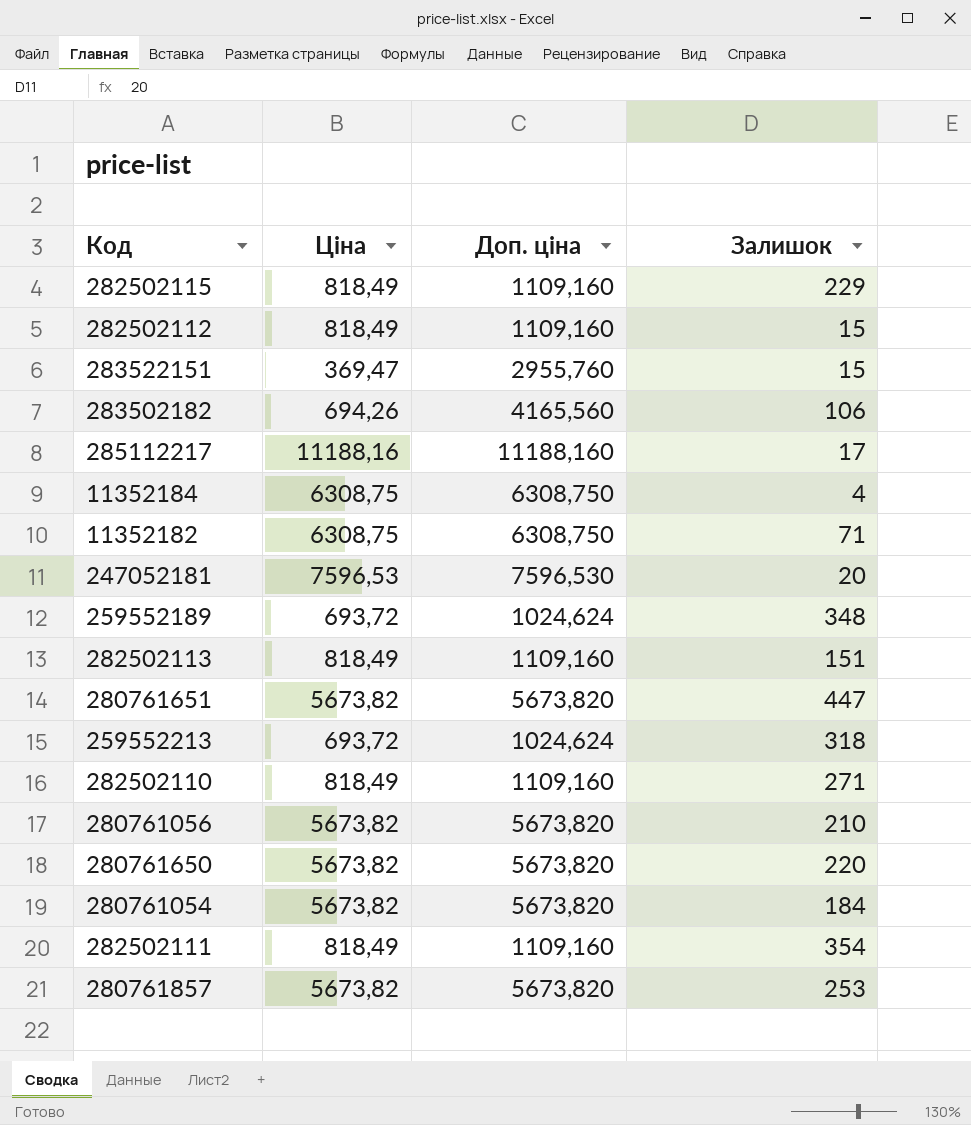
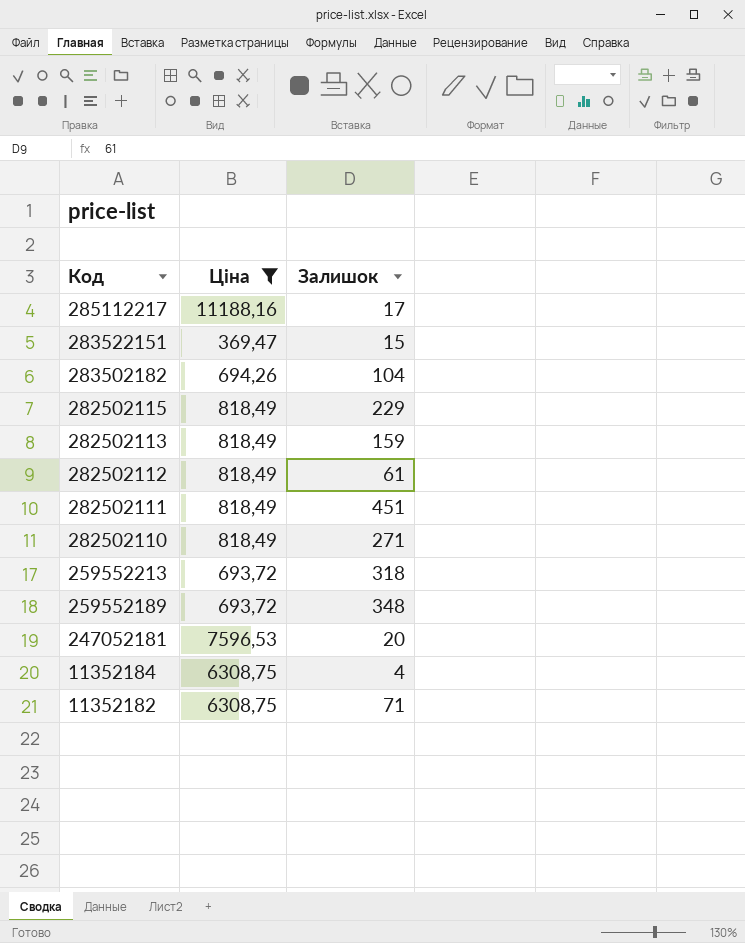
filter: none -> Ціна != 5673,82
row order: none -> Код descending
column Доп. ціна | position: 3 -> none
283502182 | Залишок: 106 -> 104
282502113 | Залишок: 151 -> 159
282502112 | Залишок: 15 -> 61
282502111 | Залишок: 354 -> 451

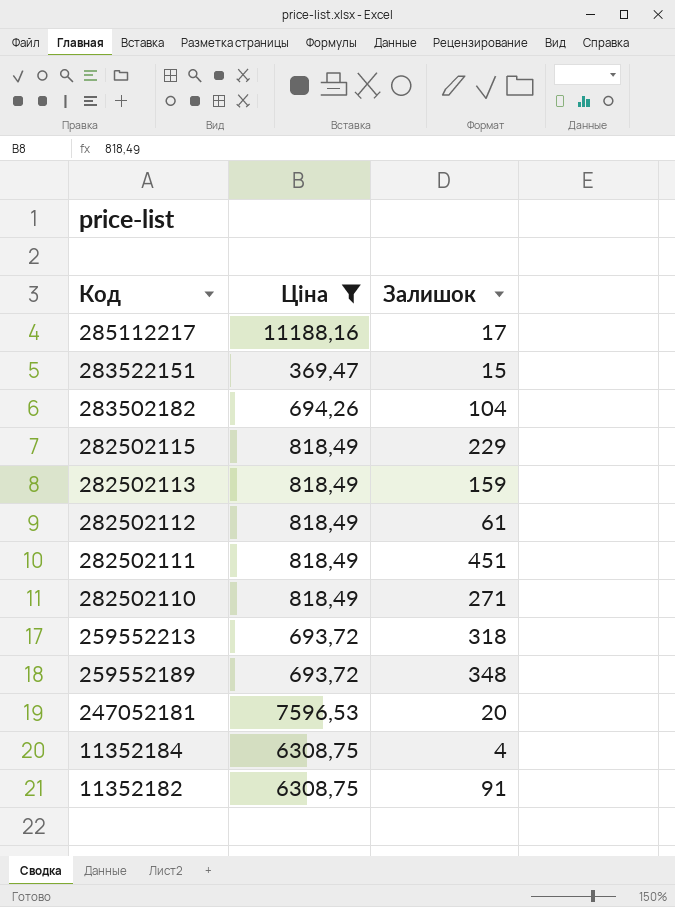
11352182 | Залишок: 71 -> 91

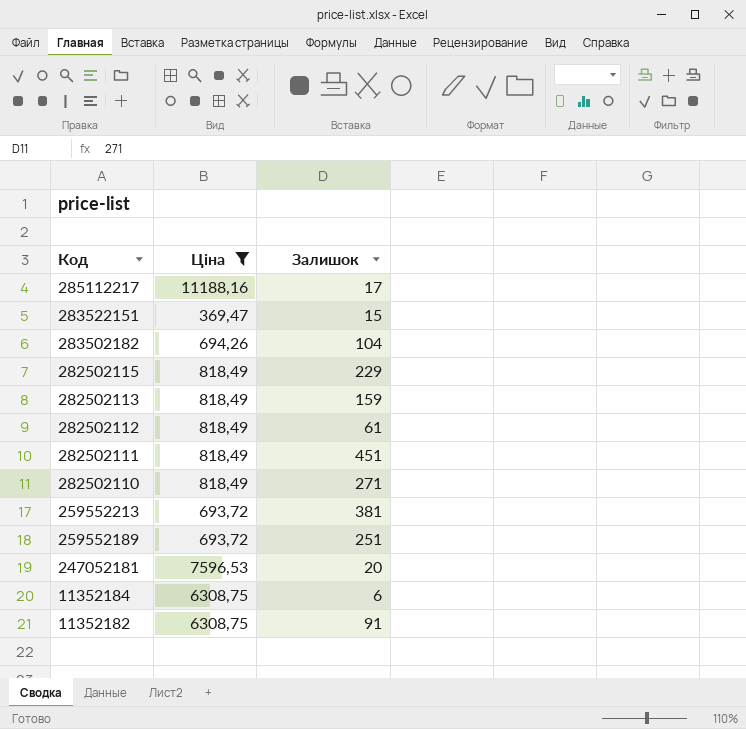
259552213 | Залишок: 318 -> 381
259552189 | Залишок: 348 -> 251
11352184 | Залишок: 4 -> 6

